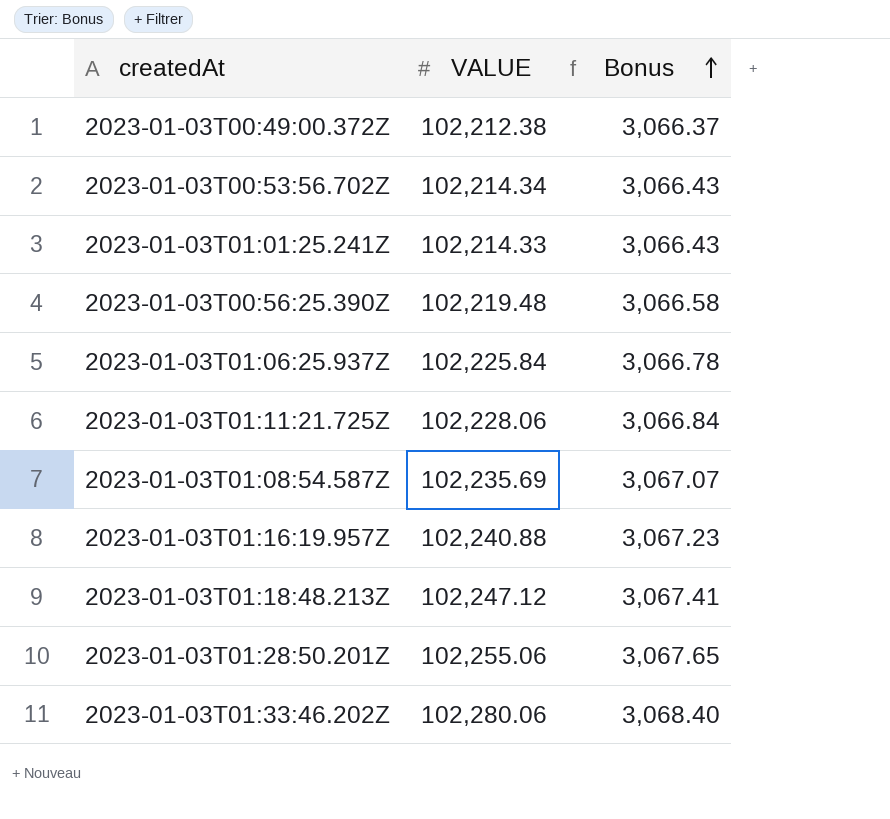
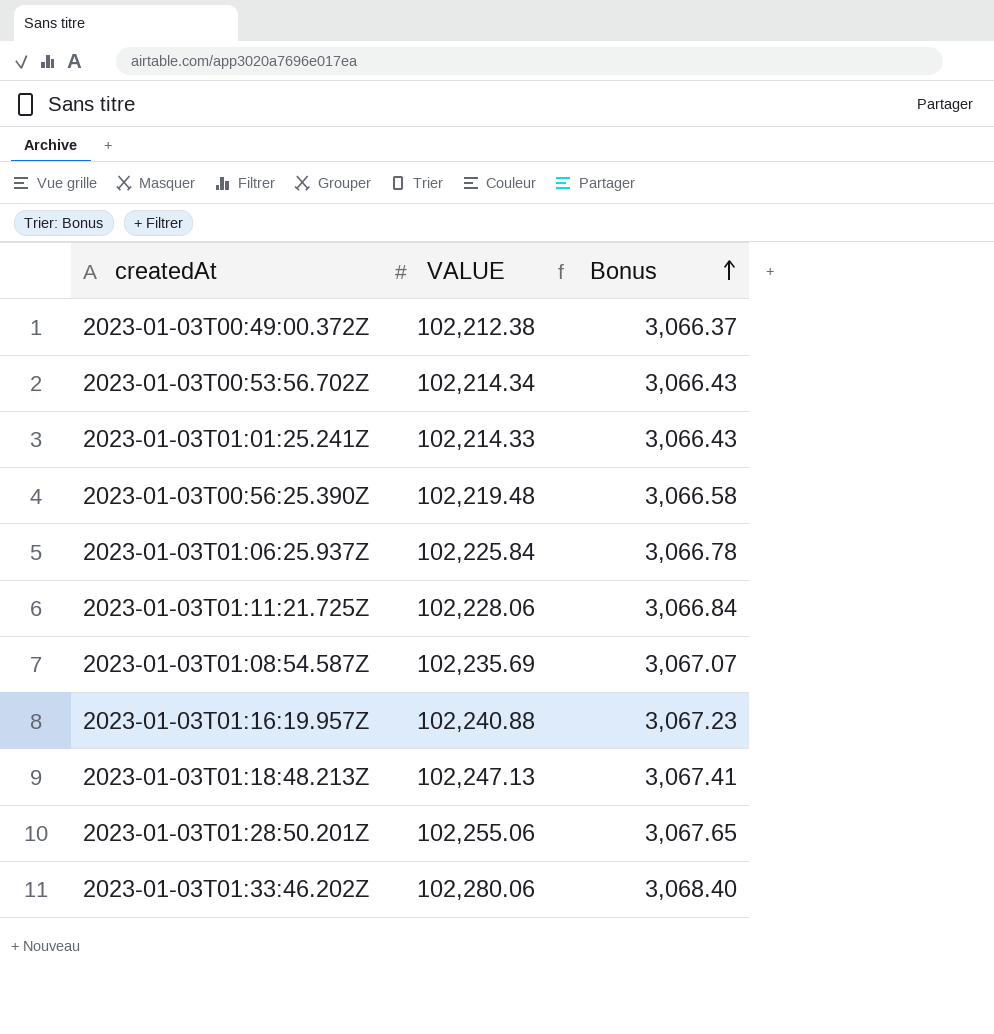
2023-01-03T01:18:48.213Z | VALUE: 102,247.12 -> 102,247.13

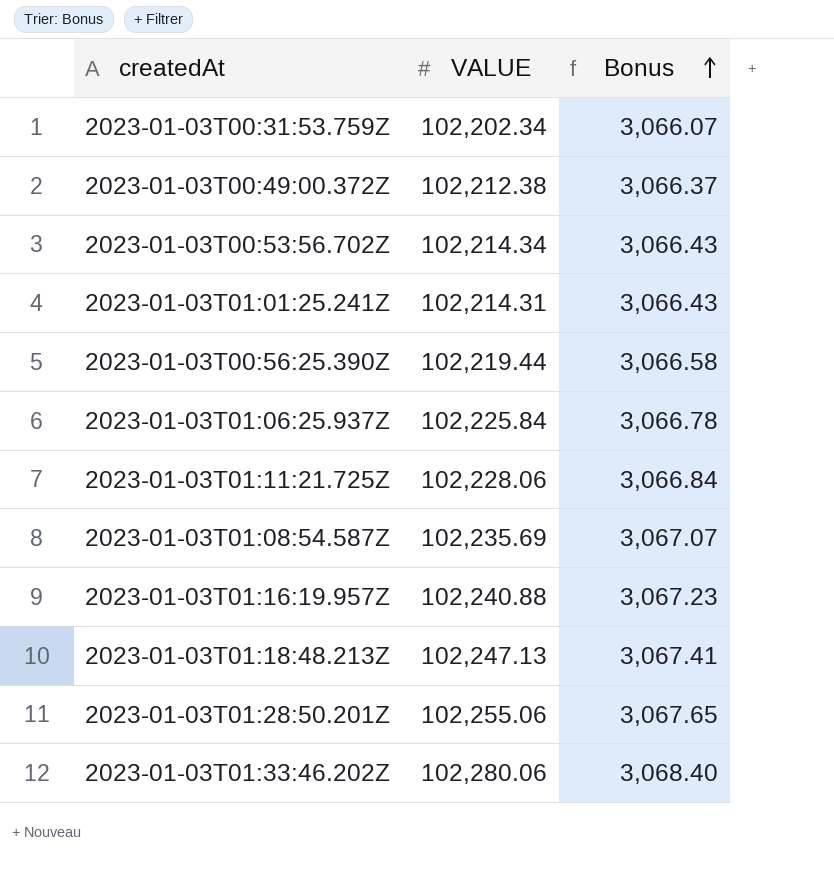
row 2023-01-03T00:31:53.759Z: none -> 102,202.34 | 3,066.07
2023-01-03T01:01:25.241Z | VALUE: 102,214.33 -> 102,214.31
2023-01-03T00:56:25.390Z | VALUE: 102,219.48 -> 102,219.44

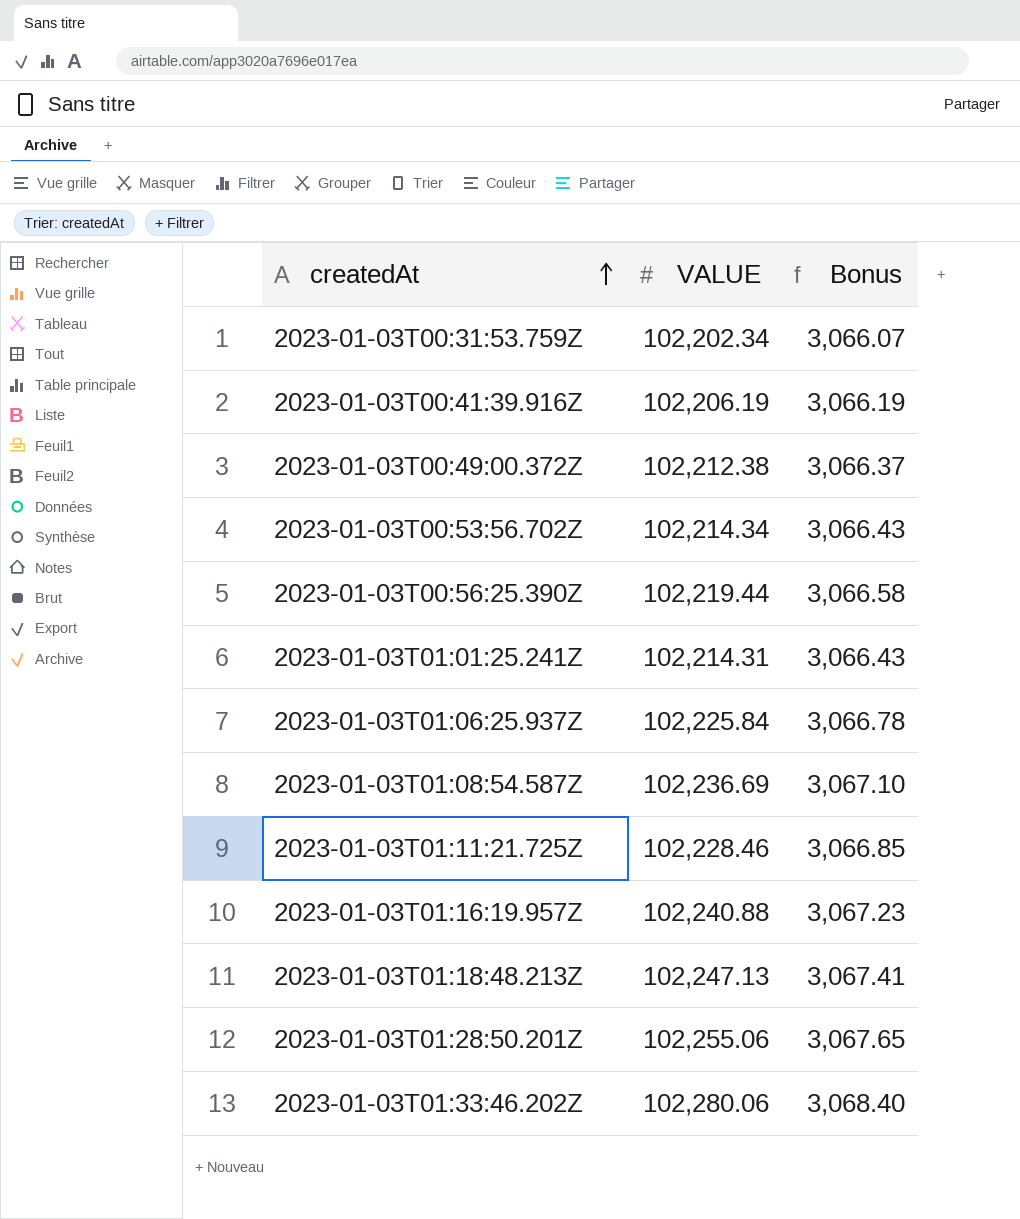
row order: Bonus ascending -> createdAt ascending
row 2023-01-03T00:41:39.916Z: none -> 102,206.19 | 3,066.19
2023-01-03T01:08:54.587Z | VALUE: 102,235.69 -> 102,236.69
2023-01-03T01:08:54.587Z | Bonus: 3,067.07 -> 3,067.10
2023-01-03T01:11:21.725Z | VALUE: 102,228.06 -> 102,228.46
2023-01-03T01:11:21.725Z | Bonus: 3,066.84 -> 3,066.85

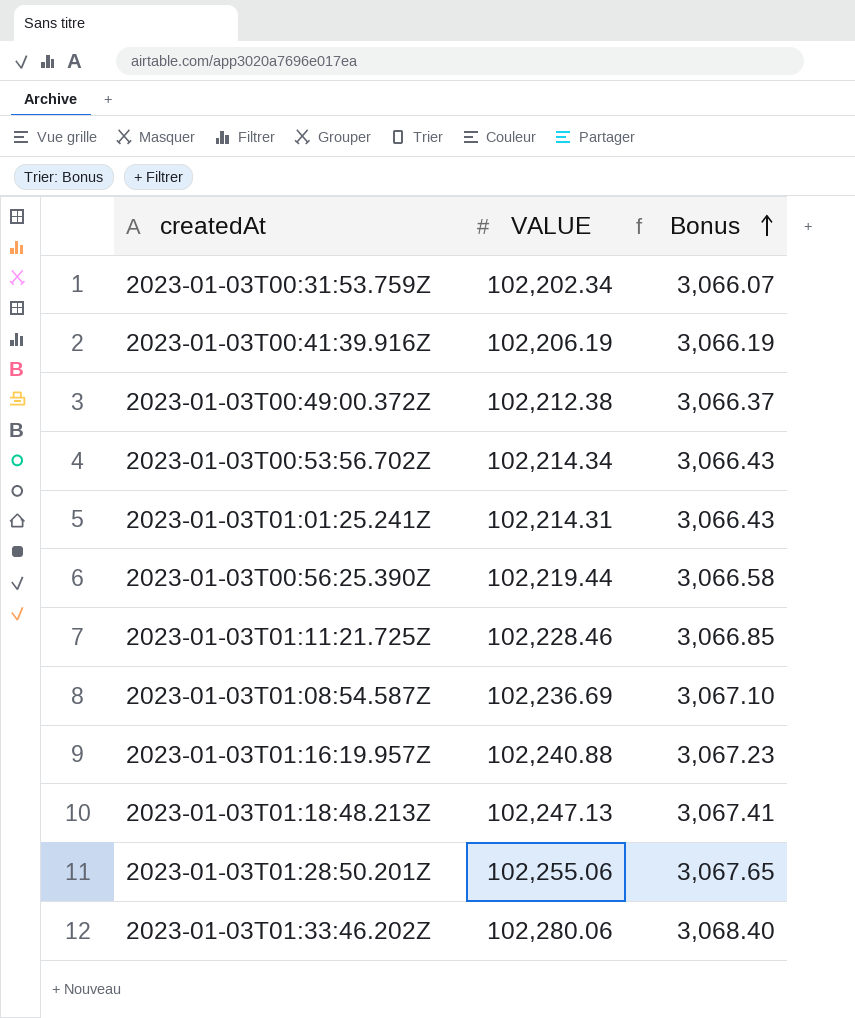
row order: createdAt ascending -> Bonus ascending
row 2023-01-03T01:06:25.937Z: 102,225.84 | 3,066.78 -> none

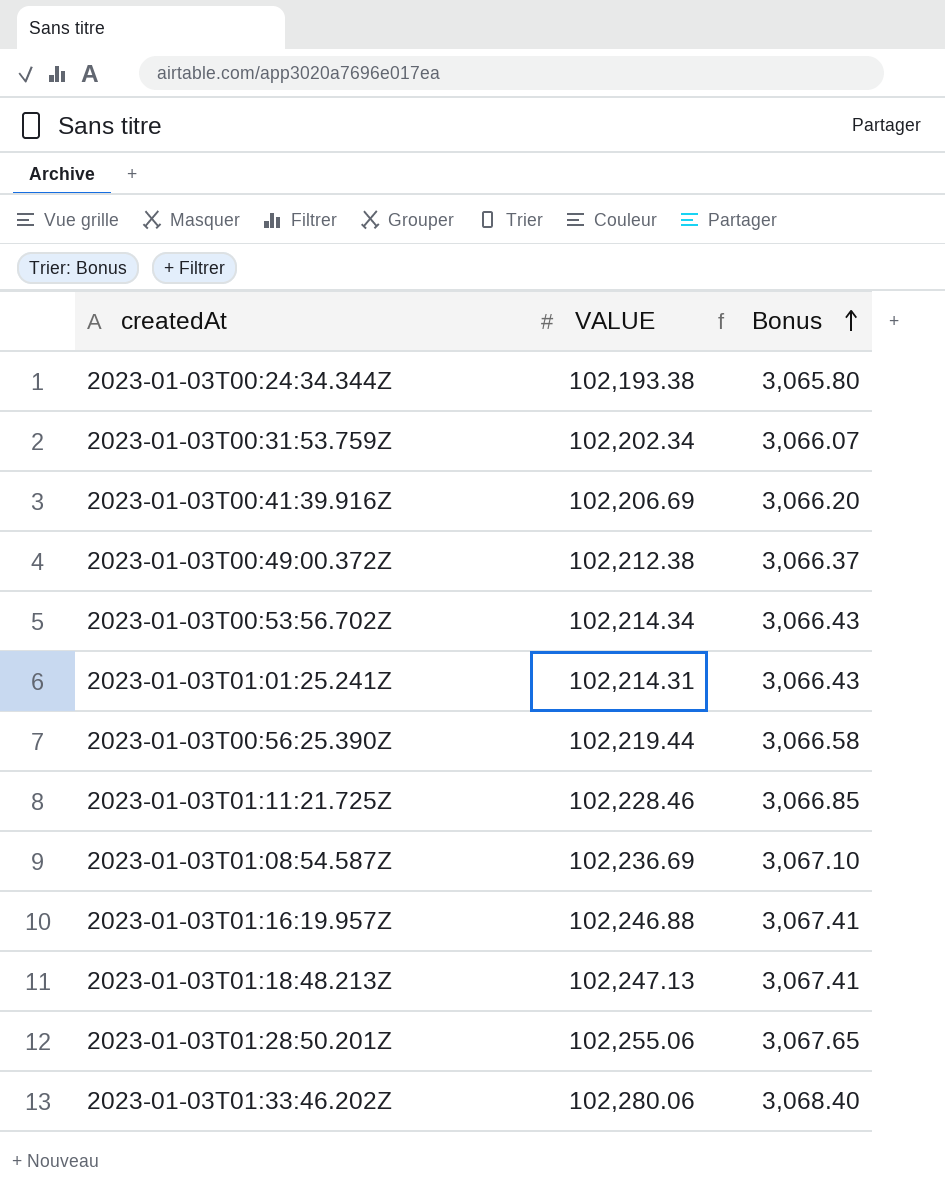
row 2023-01-03T00:24:34.344Z: none -> 102,193.38 | 3,065.80
2023-01-03T00:41:39.916Z | VALUE: 102,206.19 -> 102,206.69
2023-01-03T00:41:39.916Z | Bonus: 3,066.19 -> 3,066.20
2023-01-03T01:16:19.957Z | VALUE: 102,240.88 -> 102,246.88
2023-01-03T01:16:19.957Z | Bonus: 3,067.23 -> 3,067.41

